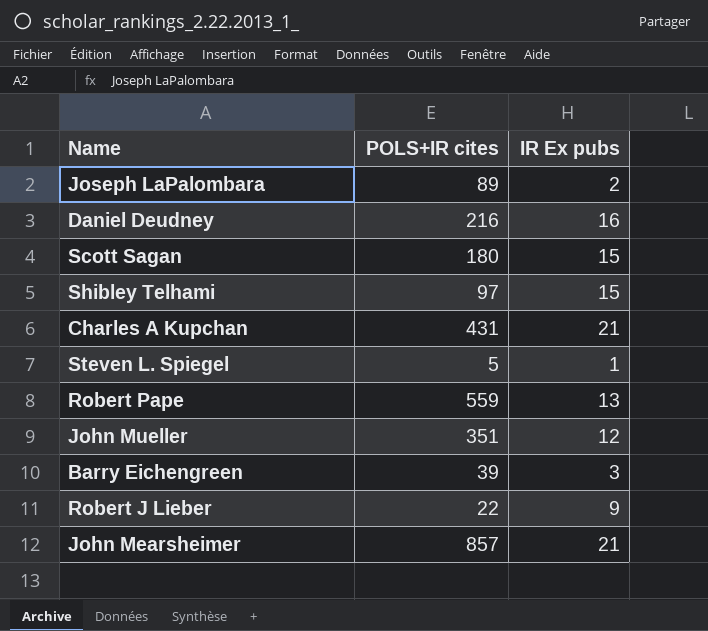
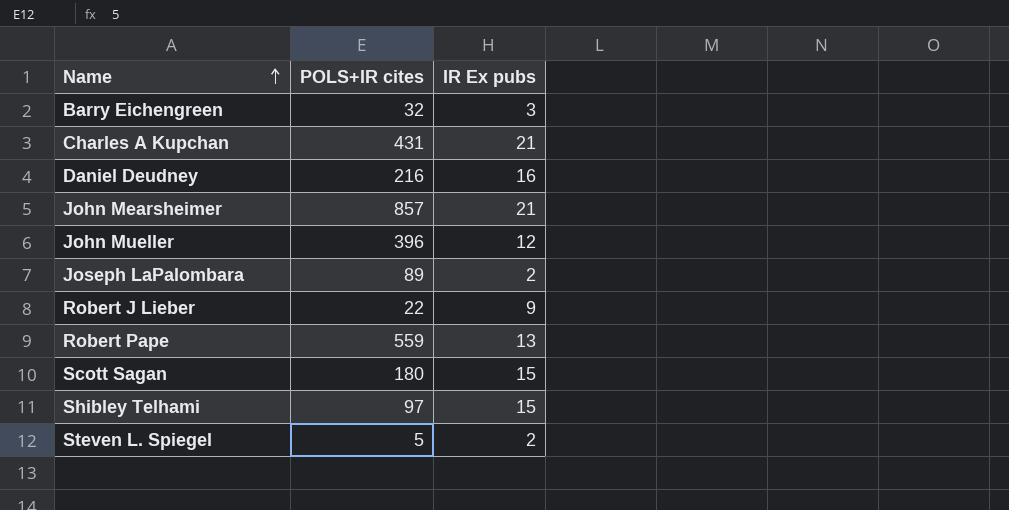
row order: none -> Name ascending
Barry Eichengreen | POLS+IR cites: 39 -> 32
John Mueller | POLS+IR cites: 351 -> 396
Steven L. Spiegel | IR Ex pubs: 1 -> 2

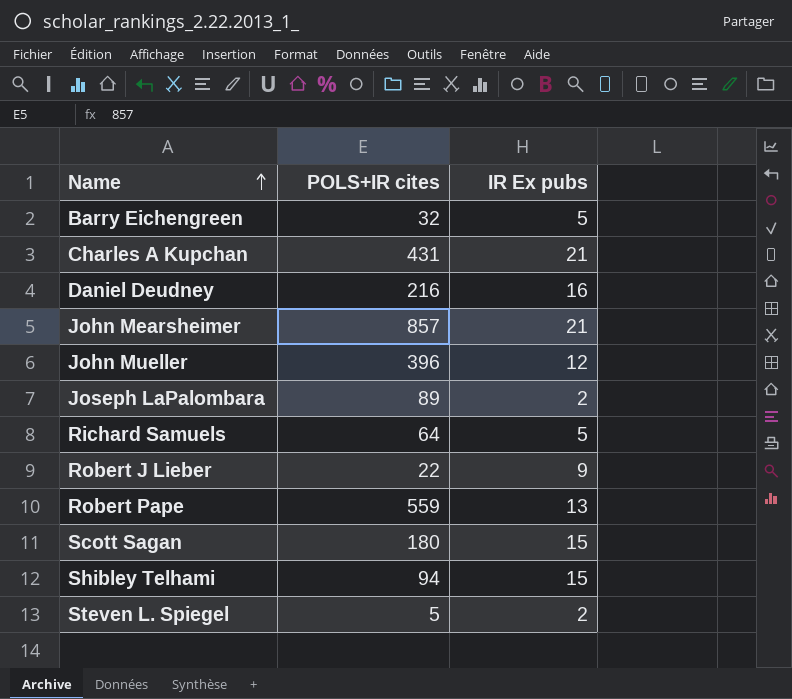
Barry Eichengreen | IR Ex pubs: 3 -> 5
row Richard Samuels: none -> 64 | 5
Shibley Telhami | POLS+IR cites: 97 -> 94

